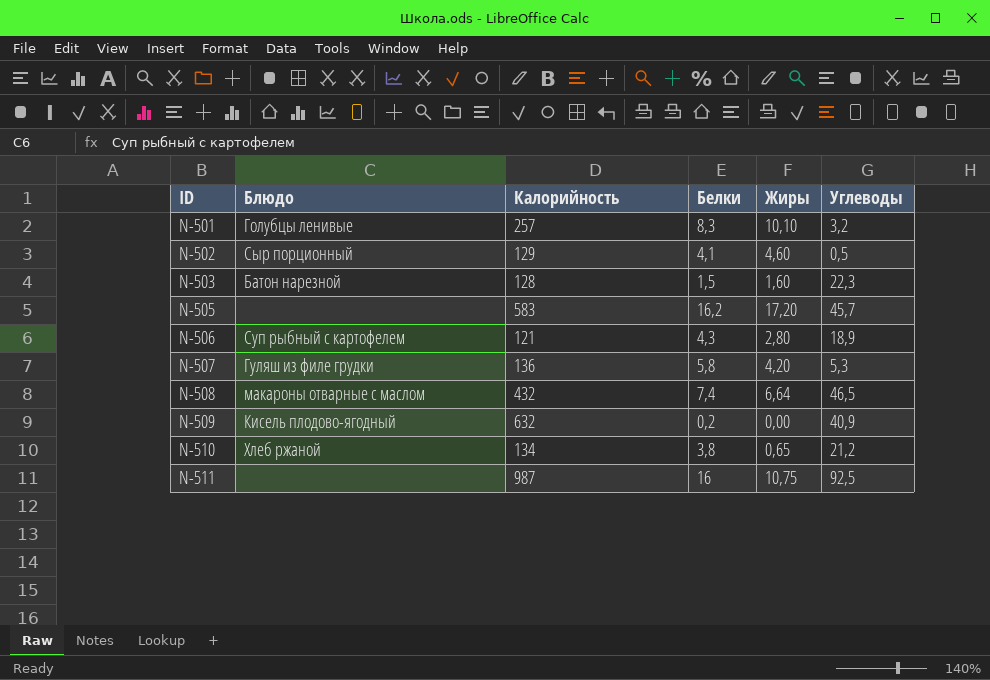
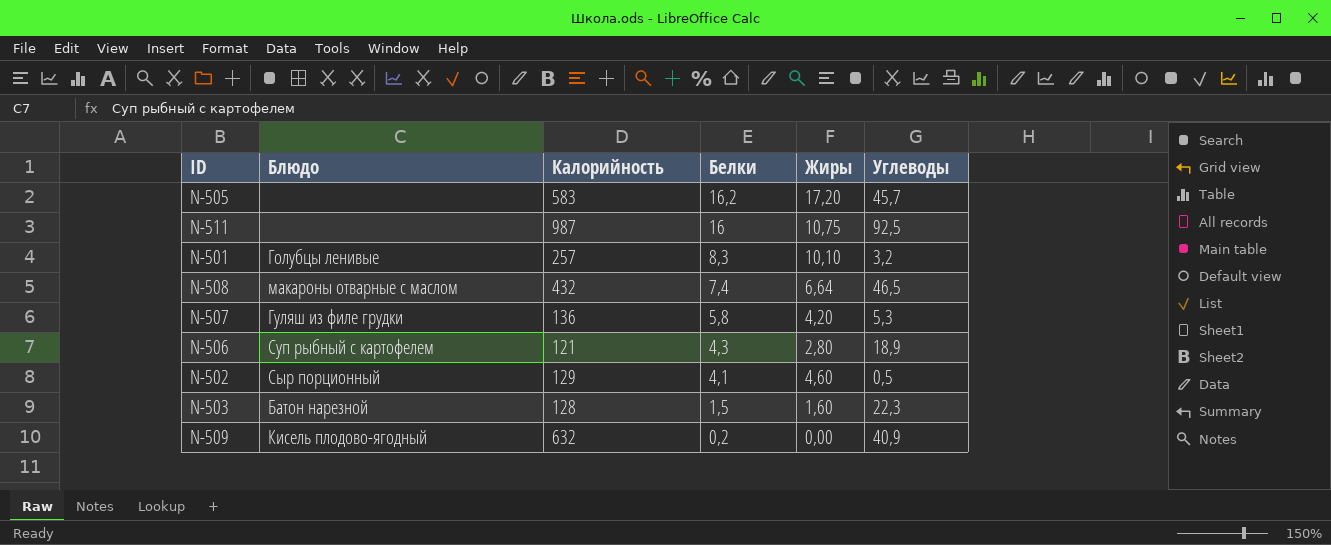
row order: ID ascending -> Белки descending
row N-510: Хлеб ржаной | 134 | 3,8 | 0,65 | 21,2 -> none

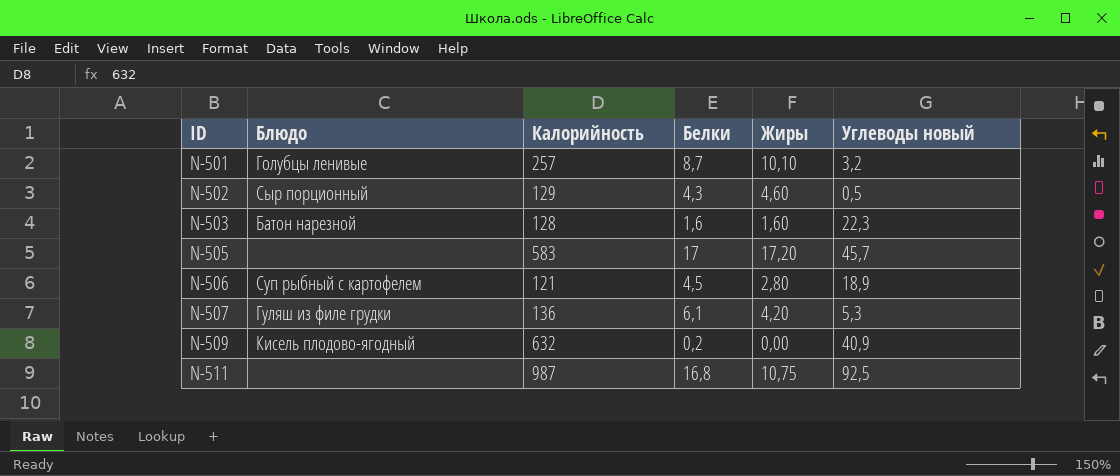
row order: Белки descending -> ID ascending
column name: Углеводы -> Углеводы новый
row N-508: макароны отварные с маслом | 432 | 7,4 | 6,64 | 46,5 -> none
N-501 | Белки: 8,3 -> 8,7
N-502 | Белки: 4,1 -> 4,3
N-503 | Белки: 1,5 -> 1,6
N-505 | Белки: 16,2 -> 17
N-506 | Белки: 4,3 -> 4,5
N-507 | Белки: 5,8 -> 6,1
N-511 | Белки: 16 -> 16,8

